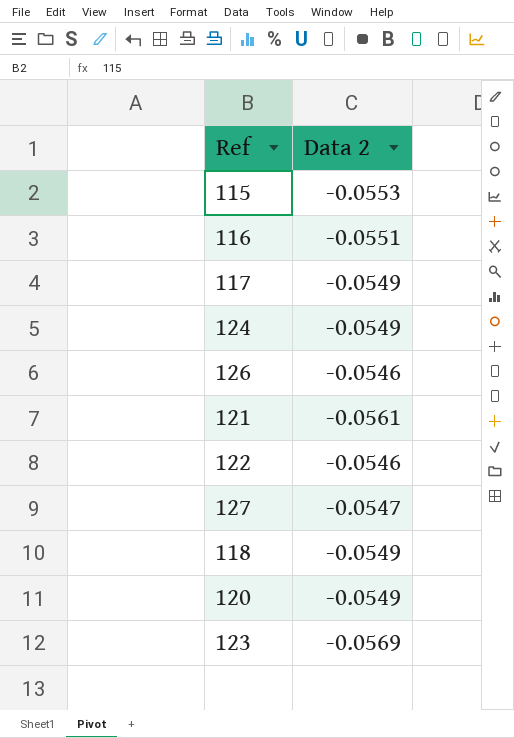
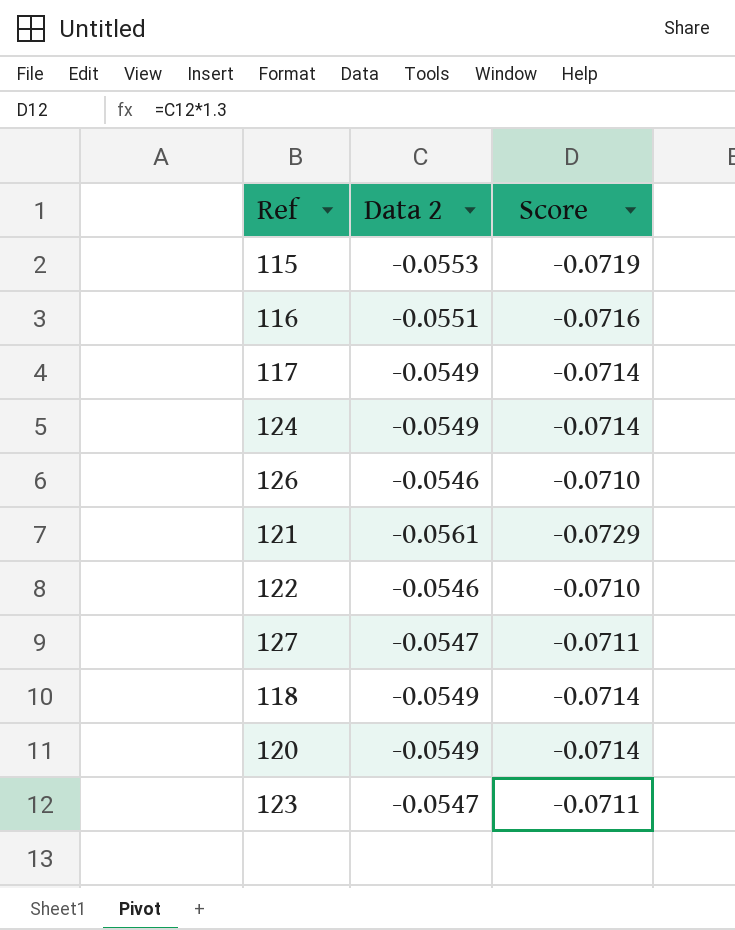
column Score | formula: none -> [Data 2] * 1.3
123 | Data 2: -0.0569 -> -0.0547

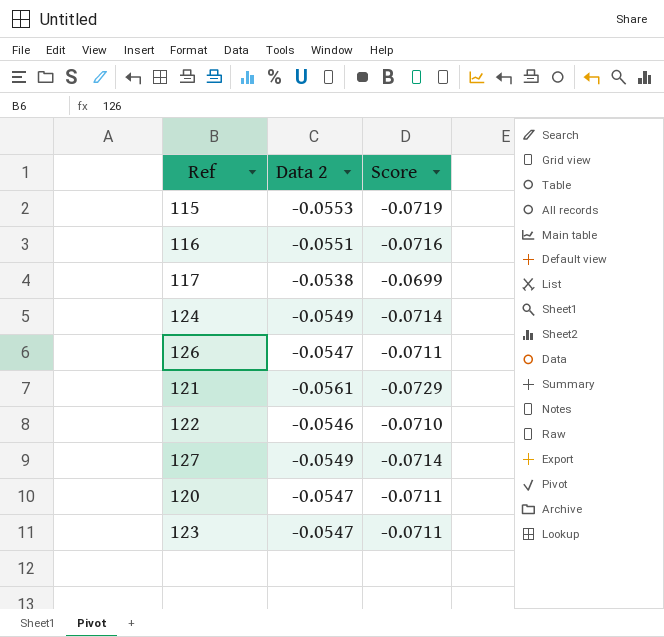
row 118: -0.0549 | -0.0714 -> none
117 | Data 2: -0.0549 -> -0.0538
117 | Score: -0.0714 -> -0.0699
126 | Data 2: -0.0546 -> -0.0547
126 | Score: -0.0710 -> -0.0711
127 | Data 2: -0.0547 -> -0.0549
127 | Score: -0.0711 -> -0.0714
120 | Data 2: -0.0549 -> -0.0547
120 | Score: -0.0714 -> -0.0711

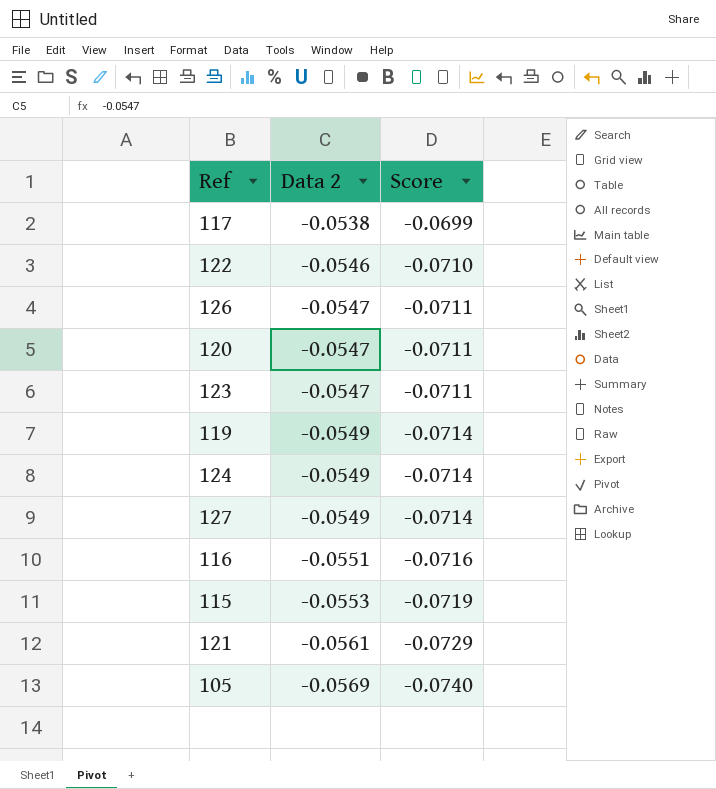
row order: none -> Data 2 descending
row 119: none -> -0.0549 | -0.0714
row 105: none -> -0.0569 | -0.0740

